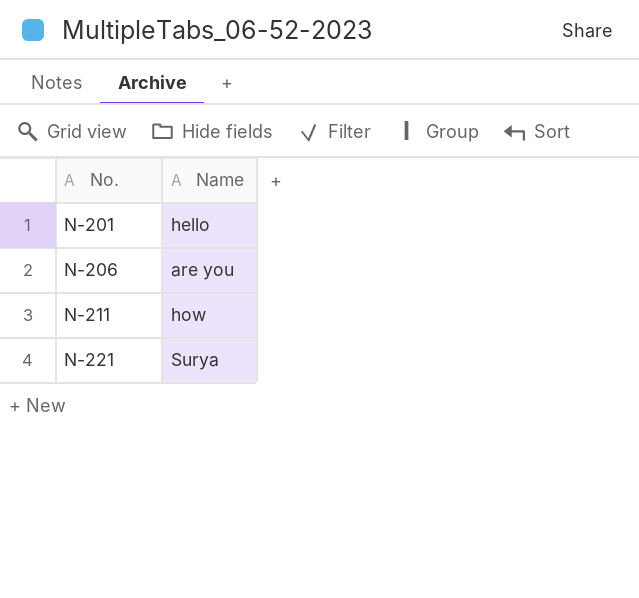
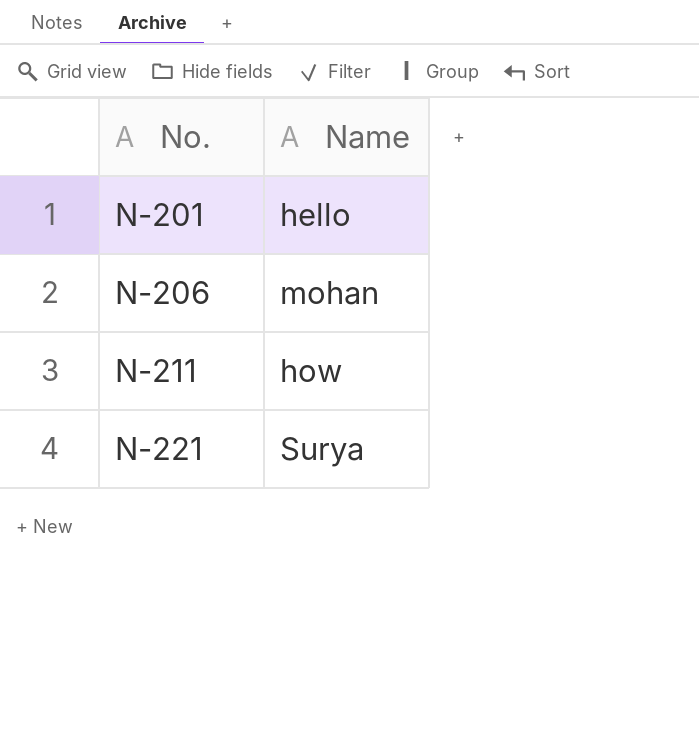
N-206 | Name: are you -> mohan

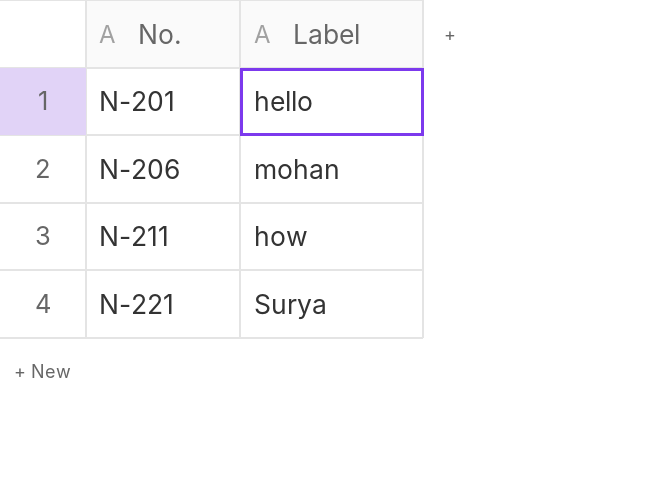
column name: Name -> Label

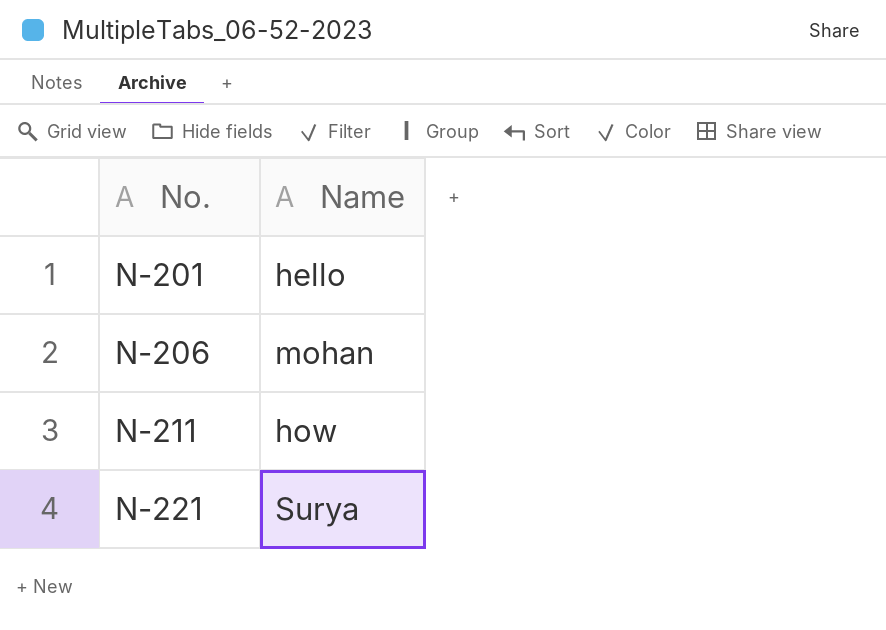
column name: Label -> Name

